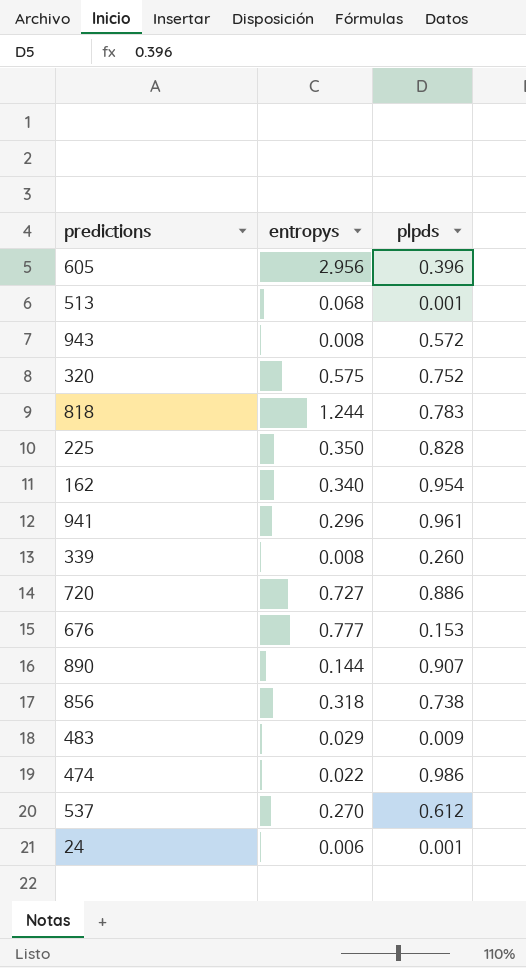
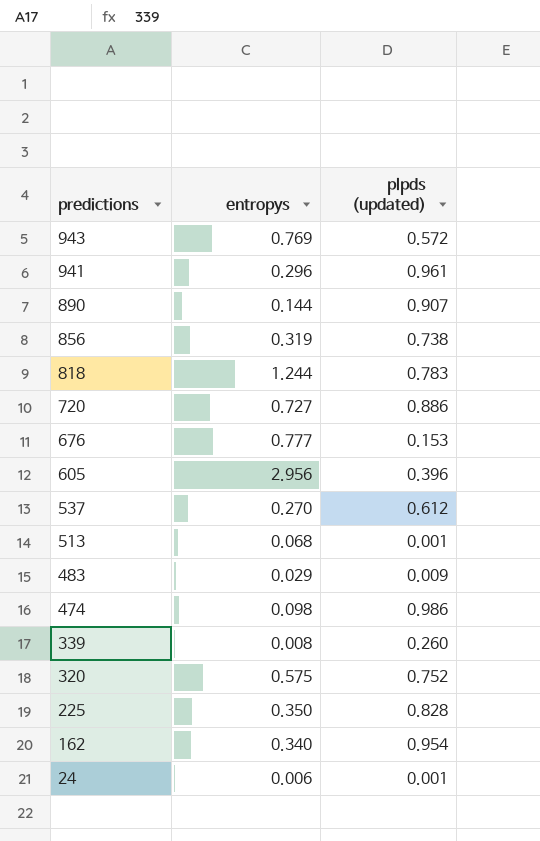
row order: none -> predictions descending
column name: plpds -> plpds (updated)
943 | entropys: 0.008 -> 0.769
856 | entropys: 0.318 -> 0.319
474 | entropys: 0.022 -> 0.098

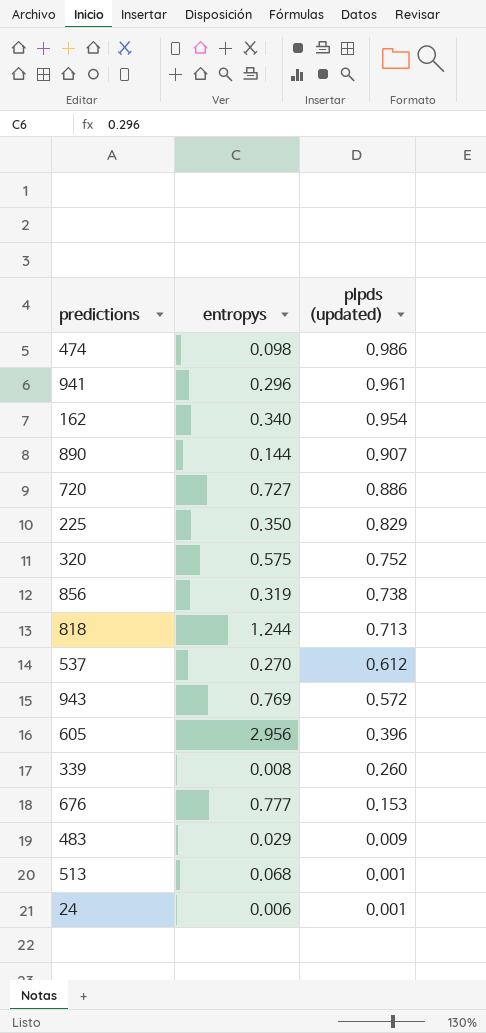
row order: predictions descending -> plpds (updated) descending
225 | plpds (updated): 0.828 -> 0.829
818 | plpds (updated): 0.783 -> 0.713

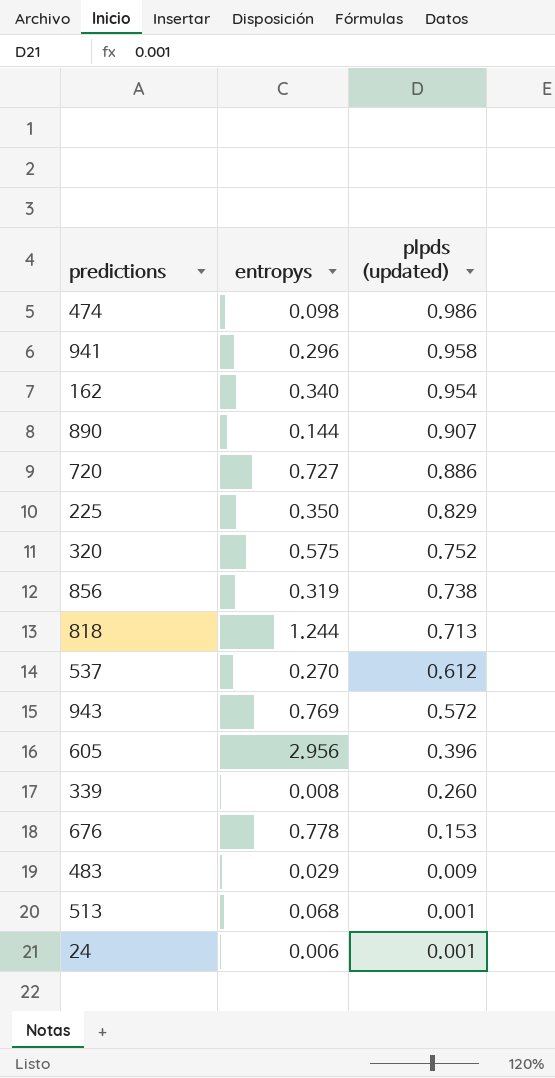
941 | plpds (updated): 0.961 -> 0.958
676 | entropys: 0.777 -> 0.778

